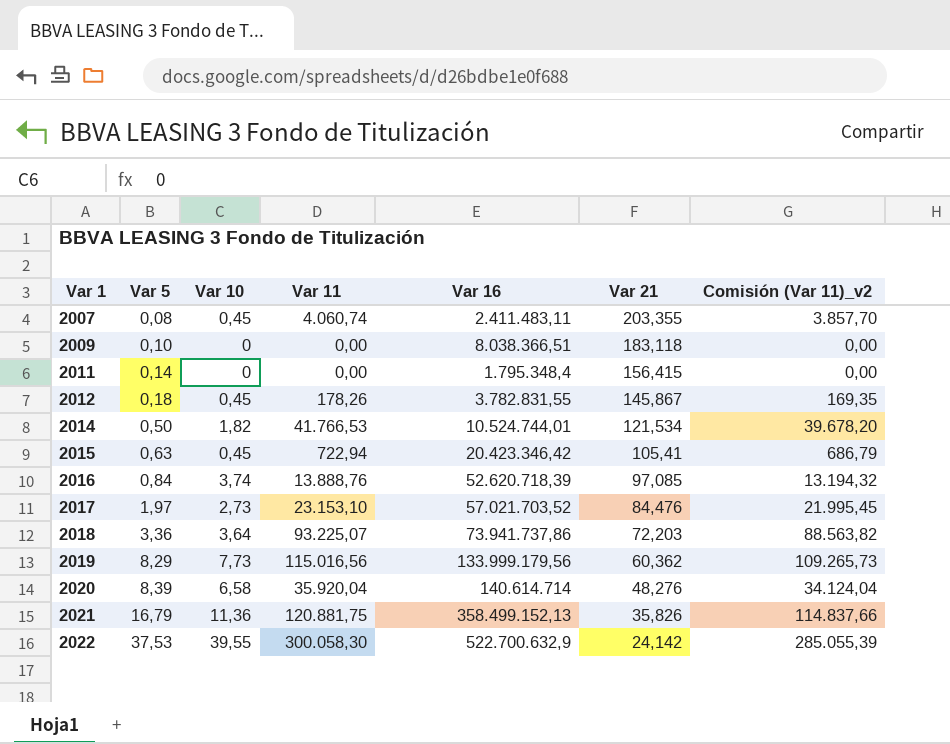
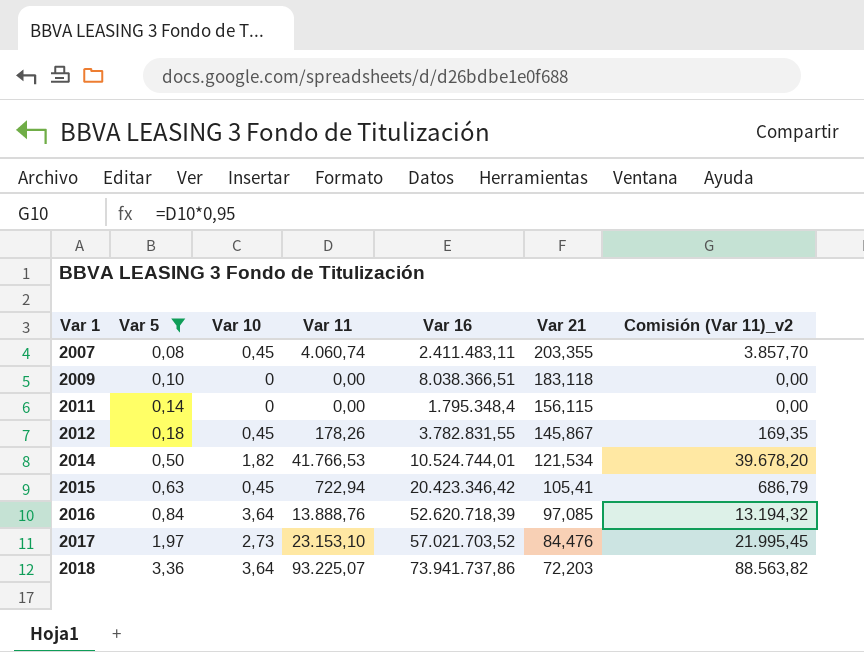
filter: none -> Var 5 <= 3,36
2011 | Var 21: 156,415 -> 156,115
2016 | Var 10: 3,74 -> 3,64

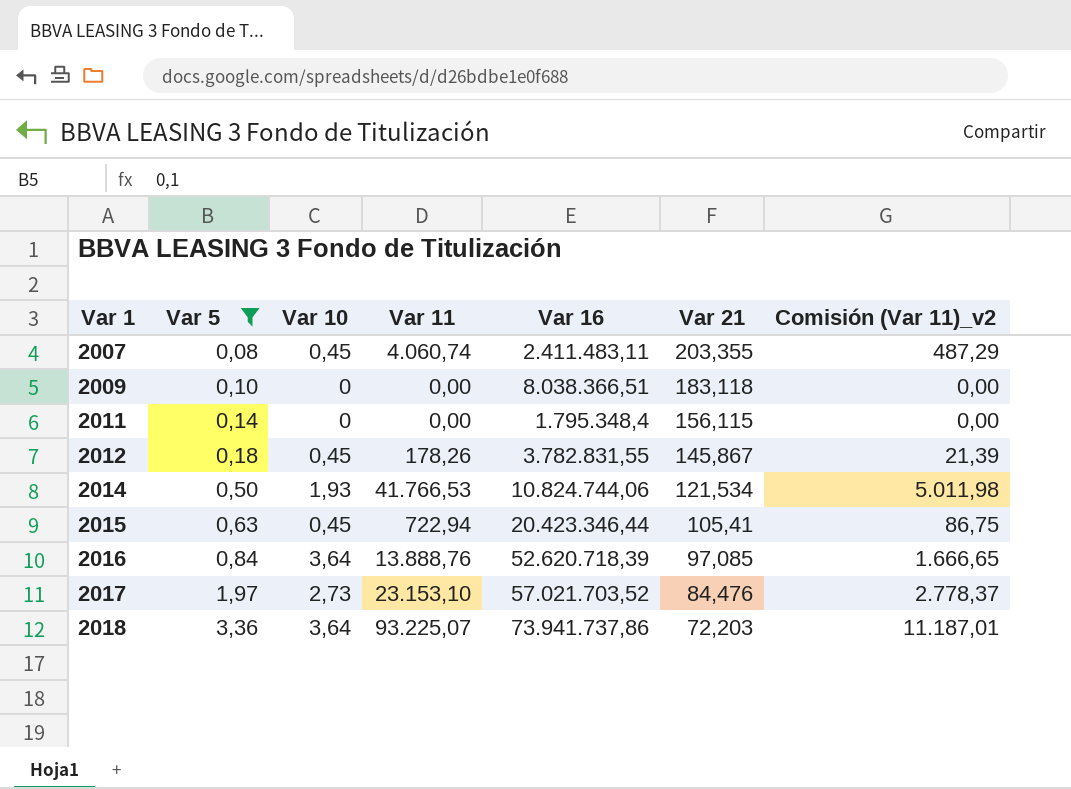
column Comisión (Var 11)_v2 | formula: [Var 11] * 0,95 -> [Var 11] * 0,12
2014 | Var 10: 1,82 -> 1,93
2014 | Var 16: 10.524.744,01 -> 10.824.744,06
2015 | Var 16: 20.423.346,42 -> 20.423.346,44

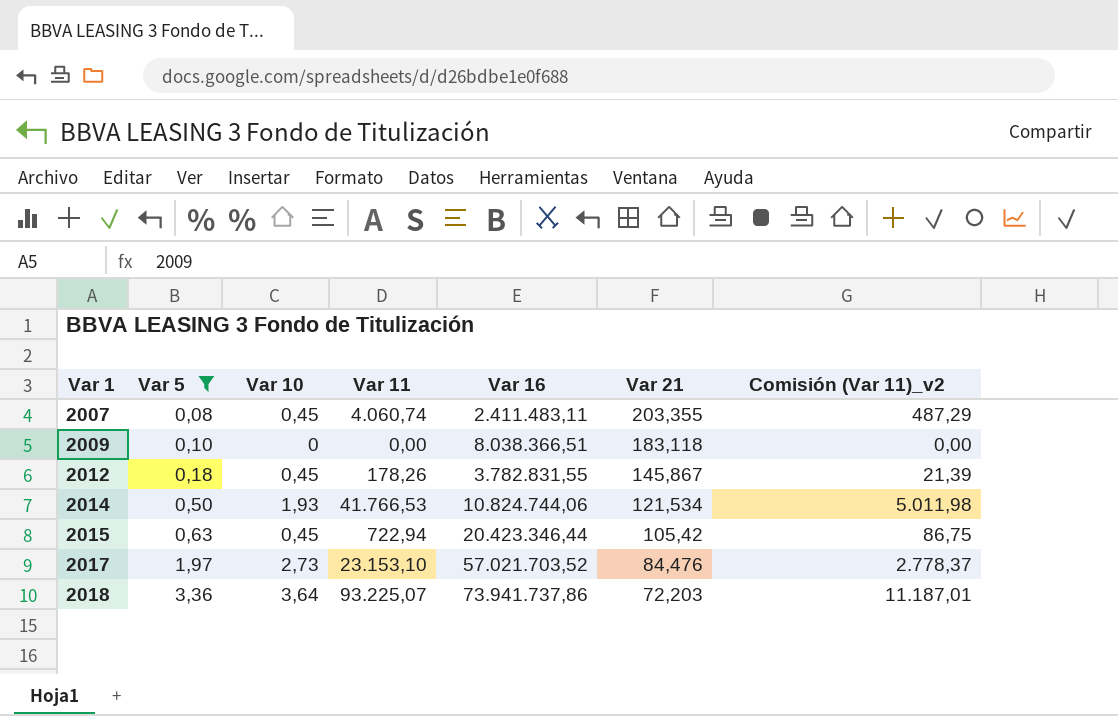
row 2011: 0,14 | 0 | 0,00 | 1.795.348,4 | 156,115 | 0,00 -> none
row 2016: 0,84 | 3,64 | 13.888,76 | 52.620.718,39 | 97,085 | 1.666,65 -> none
2015 | Var 21: 105,41 -> 105,42

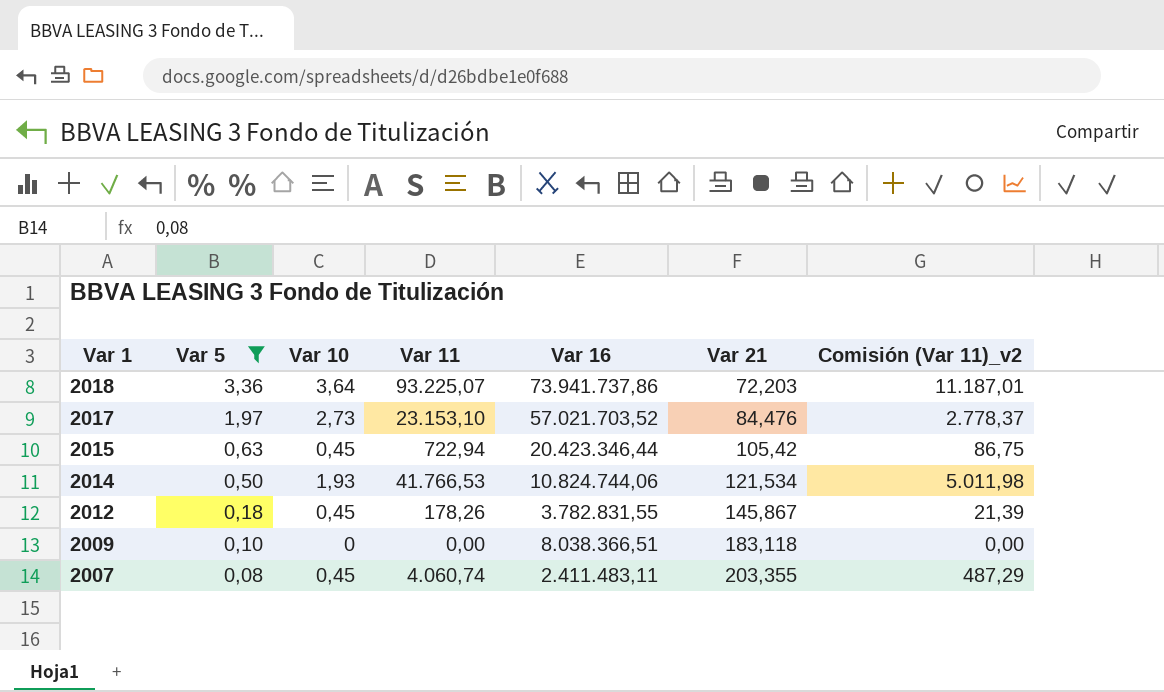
row order: Var 1 ascending -> Var 1 descending

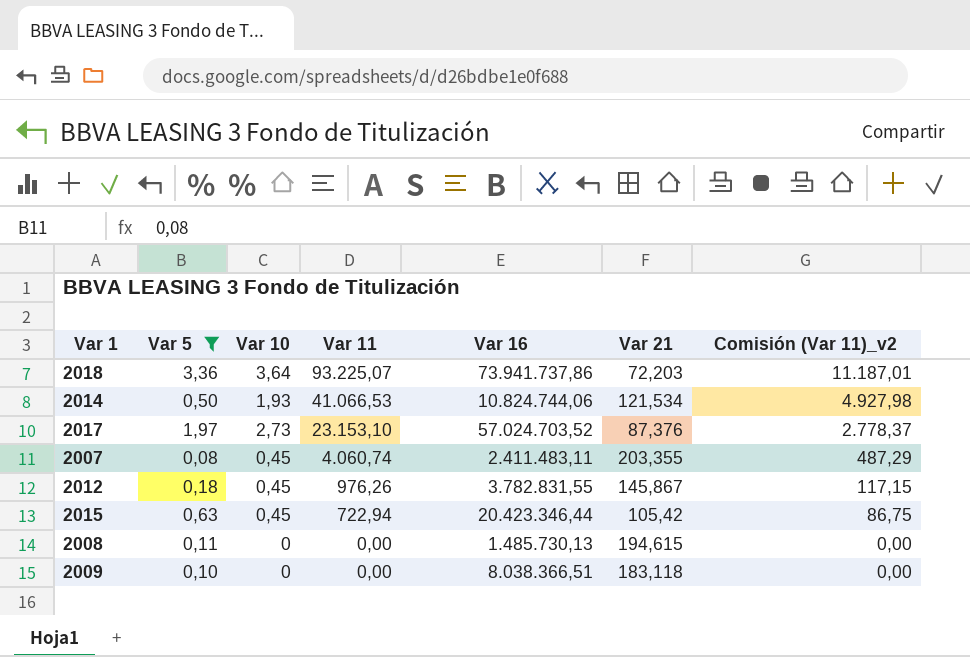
row order: Var 1 descending -> Var 11 descending
2014 | Var 11: 41.766,53 -> 41.066,53
2014 | Comisión (Var 11)_v2: 5.011,98 -> 4.927,98
2017 | Var 16: 57.021.703,52 -> 57.024.703,52
2017 | Var 21: 84,476 -> 87,376
2012 | Var 11: 178,26 -> 976,26
2012 | Comisión (Var 11)_v2: 21,39 -> 117,15
row 2008: none -> 0,11 | 0 | 0,00 | 1.485.730,13 | 194,615 | 0,00

